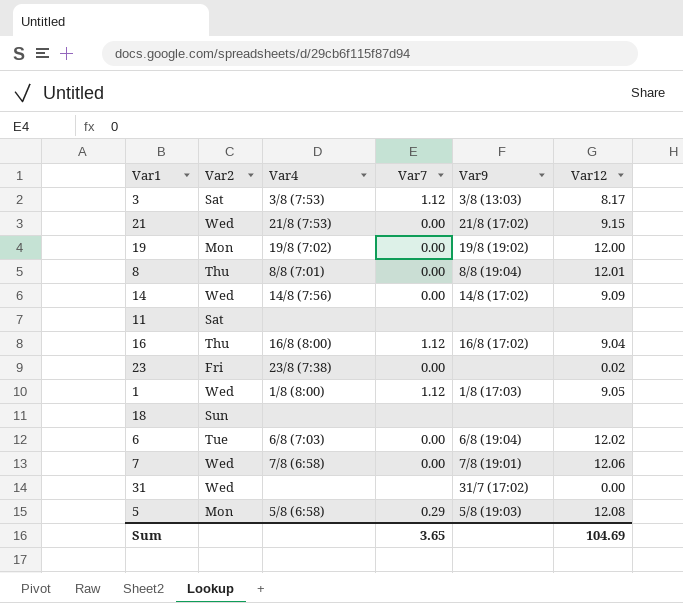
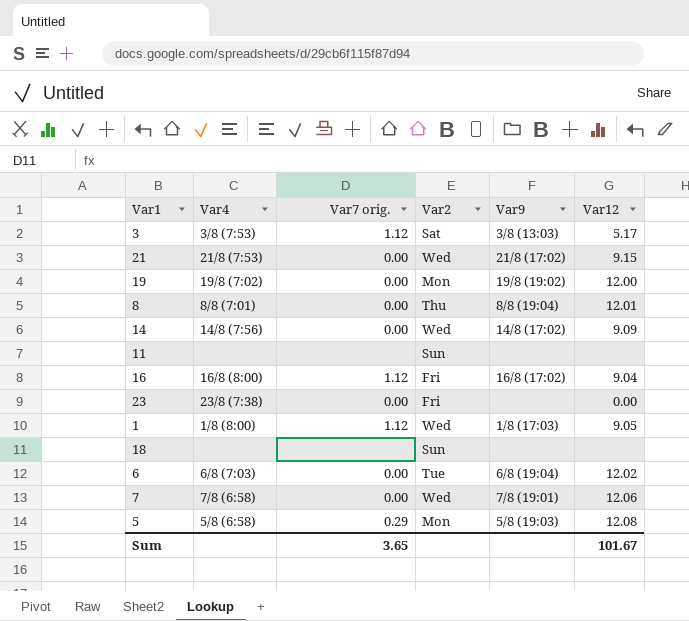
column name: Var7 -> Var7 orig.
column Var2 | position: 2 -> 4
row 31: Wed | none | none | 31/7 (17:02) | 0.00 -> none
3 | Var12: 8.17 -> 5.17
11 | Var2: Sat -> Sun
16 | Var2: Thu -> Fri
23 | Var12: 0.02 -> 0.00
Sum | Var12: 104.69 -> 101.67

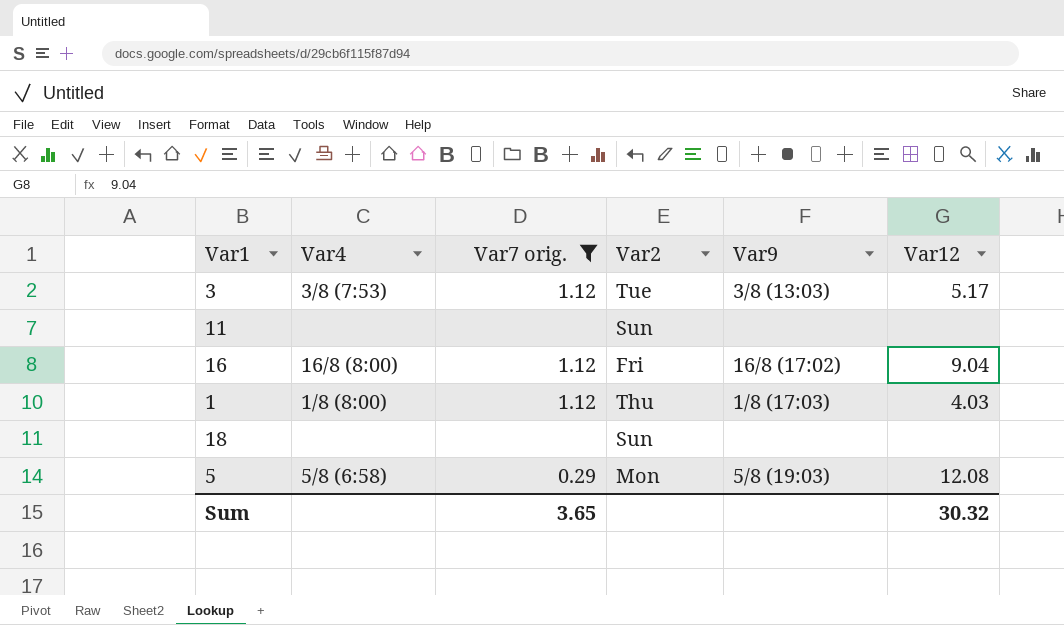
filter: none -> Var7 orig. != 0.00
3 | Var2: Sat -> Tue
1 | Var2: Wed -> Thu
1 | Var12: 9.05 -> 4.03
Sum | Var12: 101.67 -> 30.32

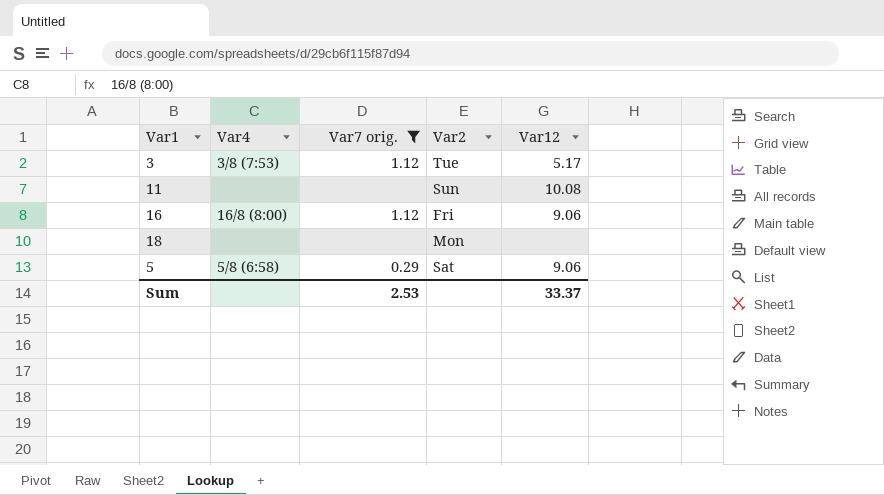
column Var9 | position: 5 -> none
row 1: 1/8 (8:00) | 1.12 | Thu | 1/8 (17:03) | 4.03 -> none
11 | Var12: none -> 10.08
16 | Var12: 9.04 -> 9.06
18 | Var2: Sun -> Mon
5 | Var2: Mon -> Sat
5 | Var12: 12.08 -> 9.06
Sum | Var7 orig.: 3.65 -> 2.53
Sum | Var12: 30.32 -> 33.37

